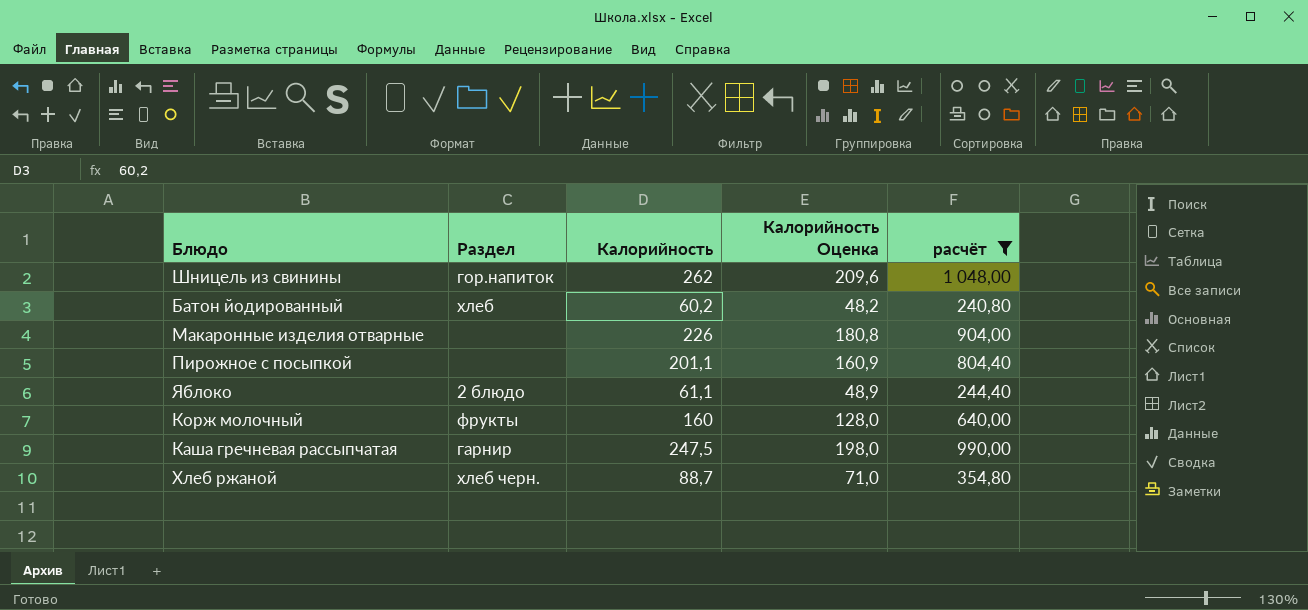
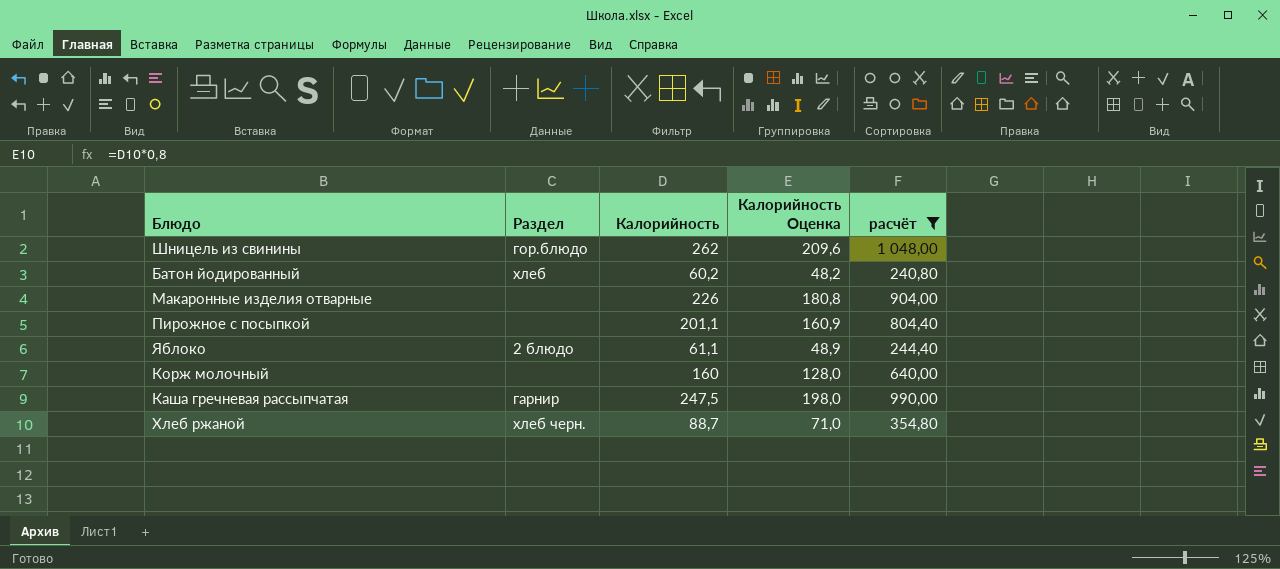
Шницель из свинины | Раздел: гор.напиток -> гор.блюдо
Корж молочный | Раздел: фрукты -> none

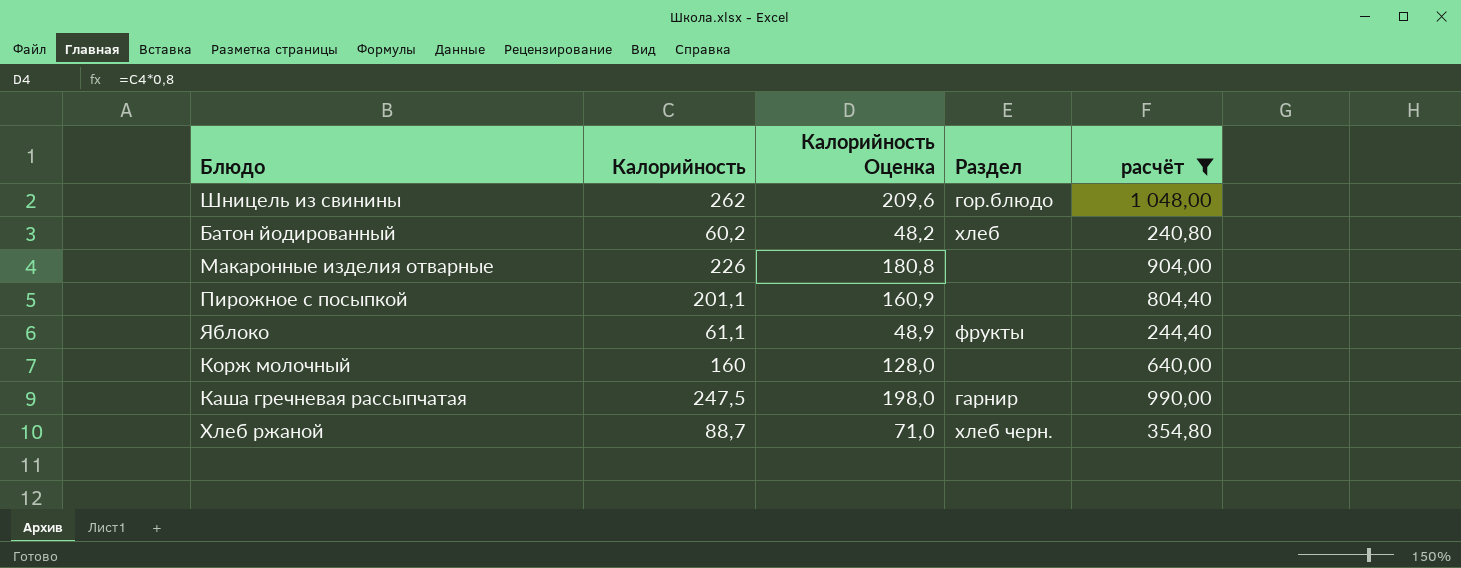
column Раздел | position: 2 -> 4
Яблоко | Раздел: 2 блюдо -> фрукты

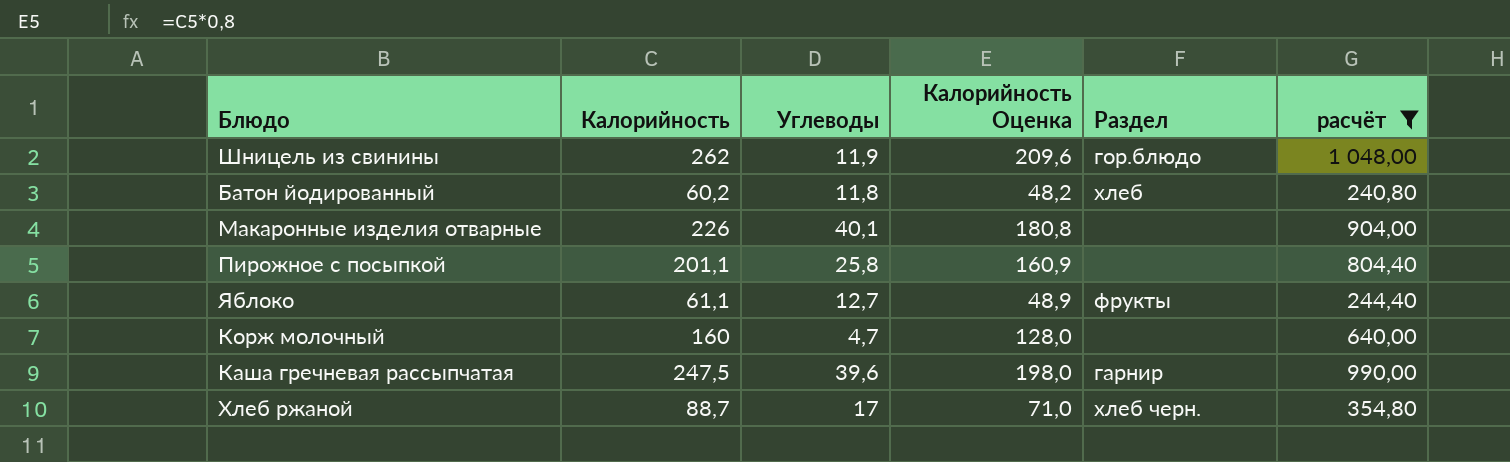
column Углеводы | position: none -> 3

